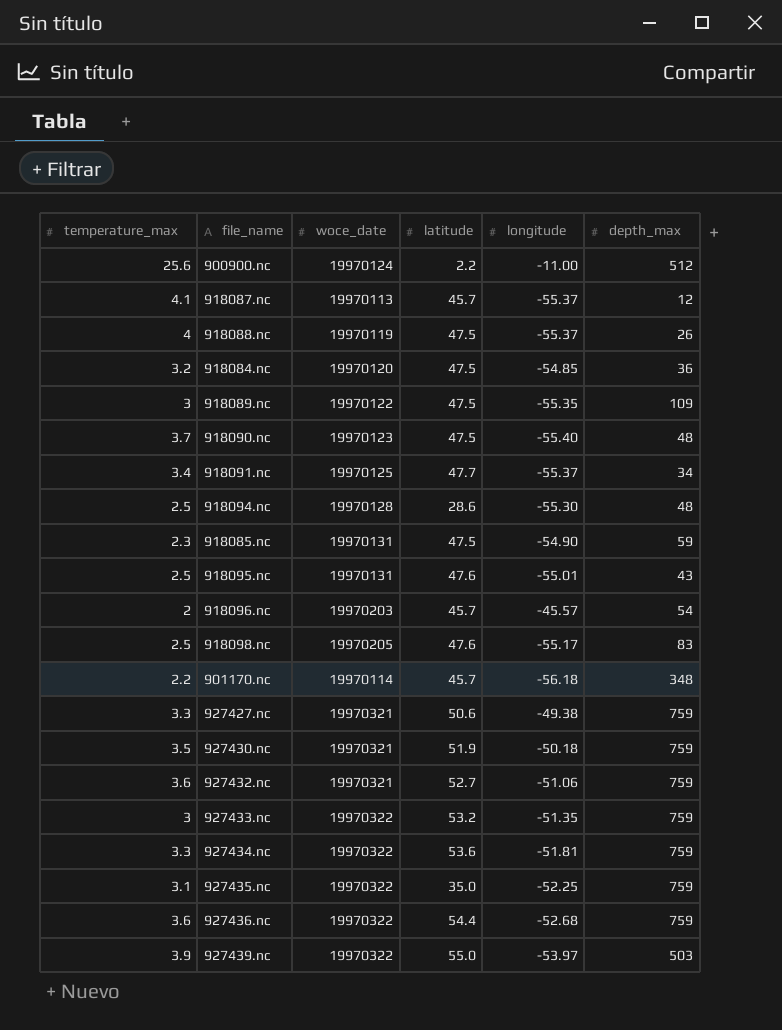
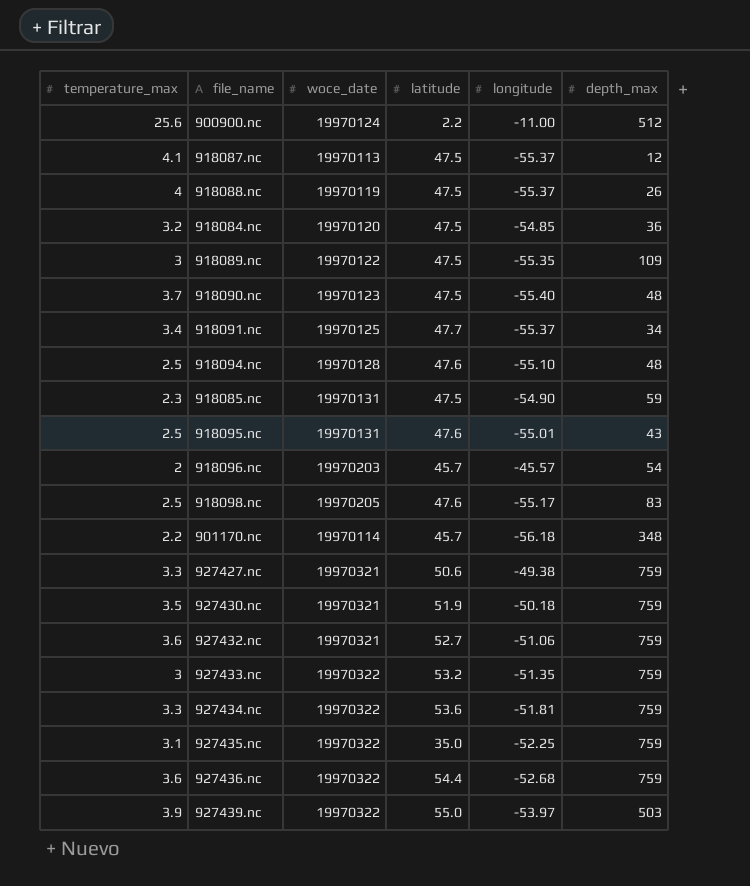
918087.nc | latitude: 45.7 -> 47.5
918094.nc | latitude: 28.6 -> 47.6
918094.nc | longitude: -55.30 -> -55.10

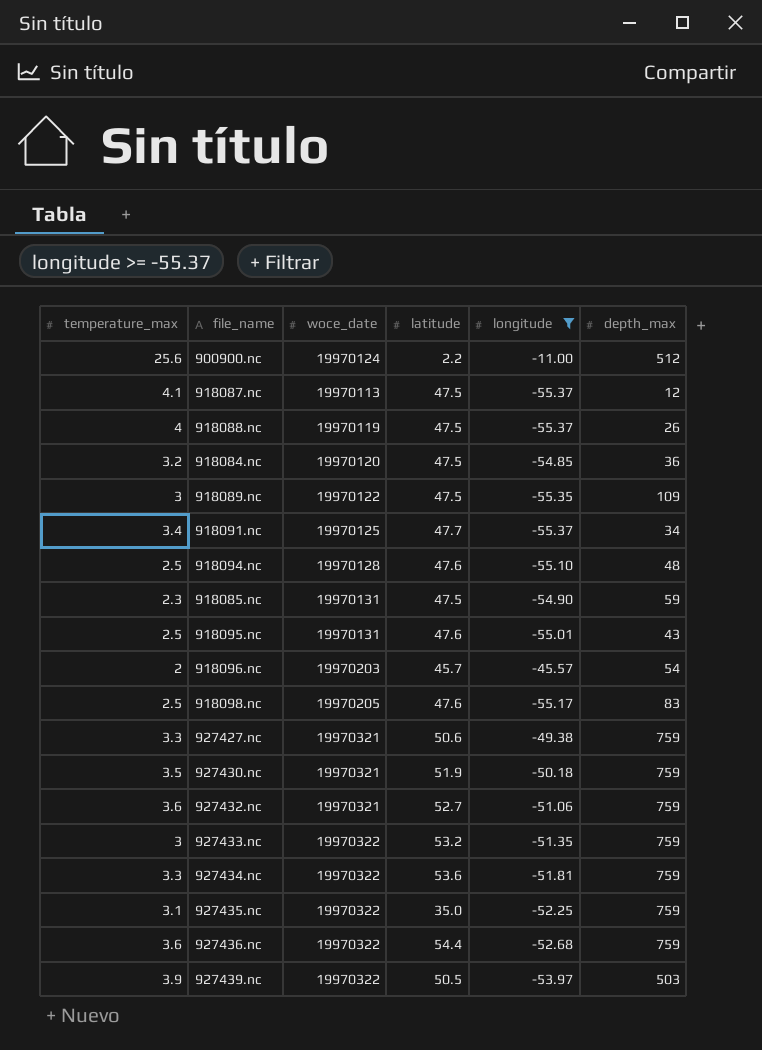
filter: none -> longitude >= -55.37
927439.nc | latitude: 55.0 -> 50.5

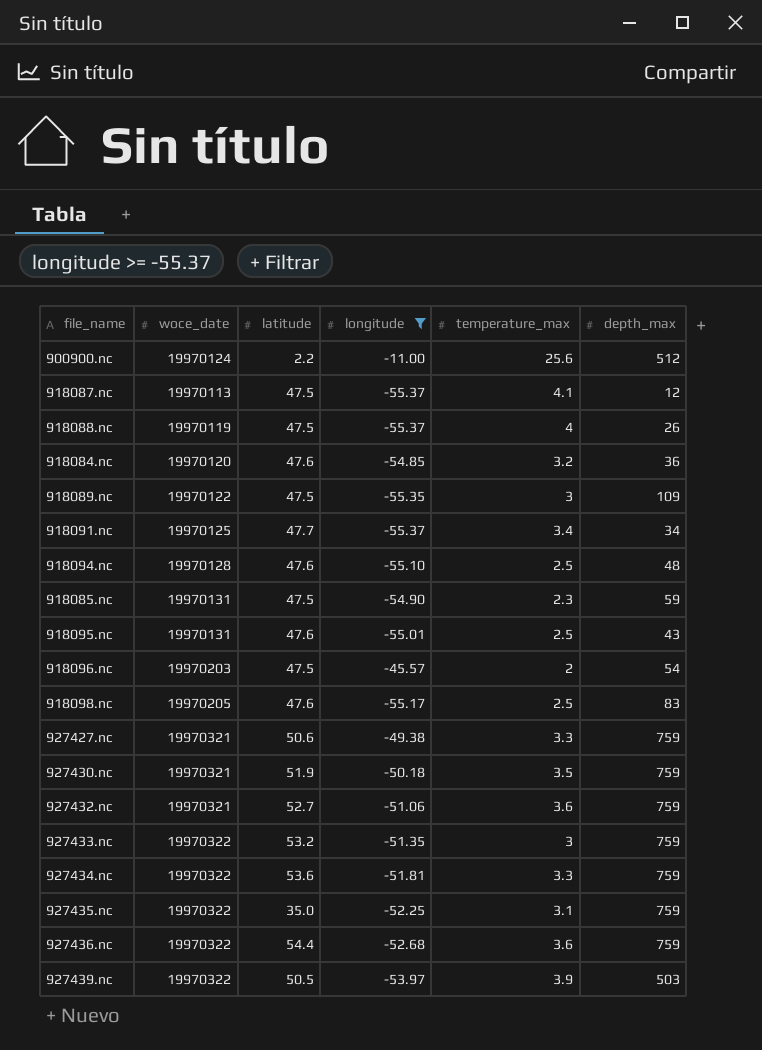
column temperature_max | position: 1 -> 5
918084.nc | latitude: 47.5 -> 47.6
918096.nc | latitude: 45.7 -> 47.5

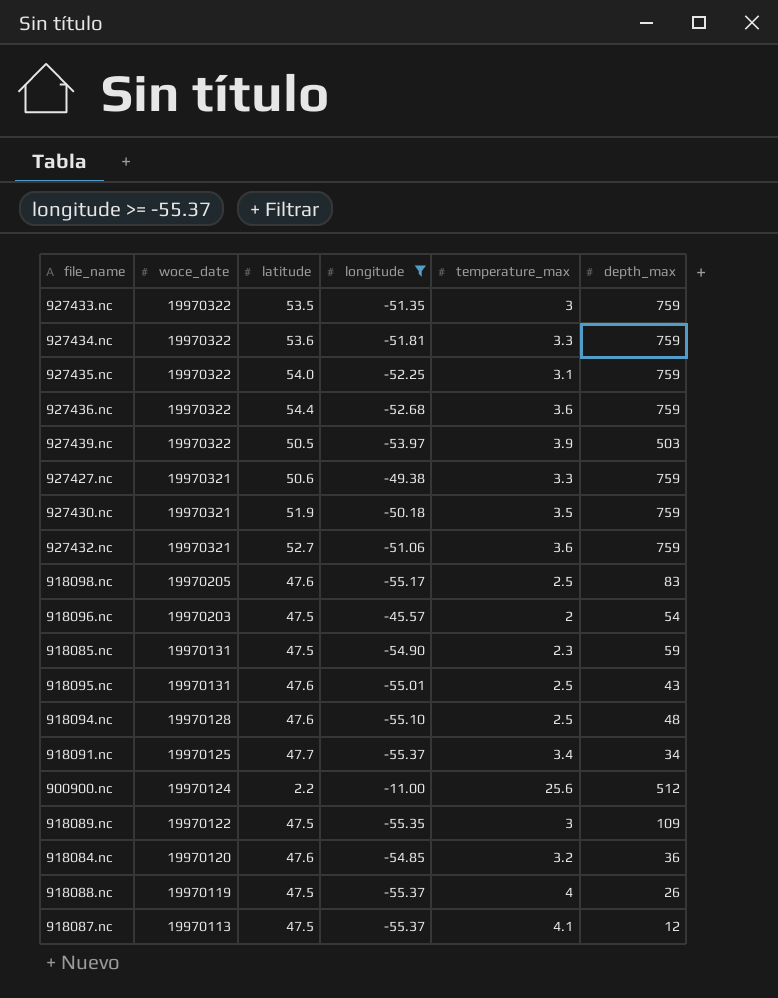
row order: none -> woce_date descending
927433.nc | latitude: 53.2 -> 53.5
927435.nc | latitude: 35.0 -> 54.0

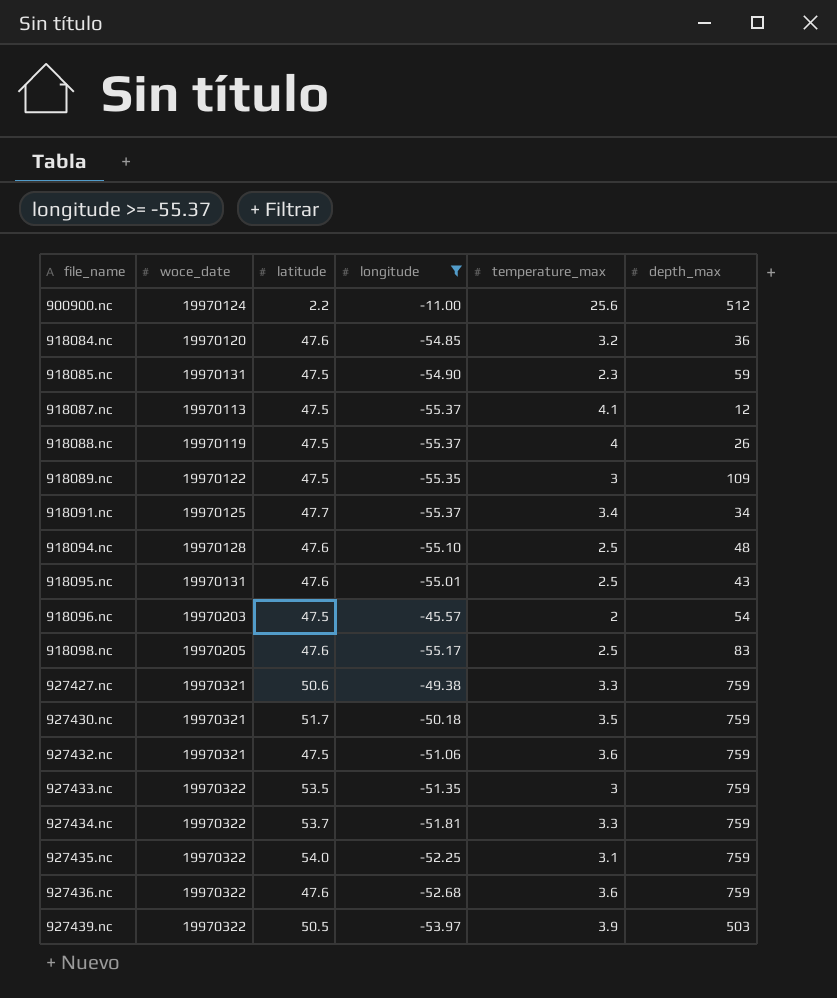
row order: woce_date descending -> file_name ascending
927430.nc | latitude: 51.9 -> 51.7
927432.nc | latitude: 52.7 -> 47.5
927434.nc | latitude: 53.6 -> 53.7
927436.nc | latitude: 54.4 -> 47.6

